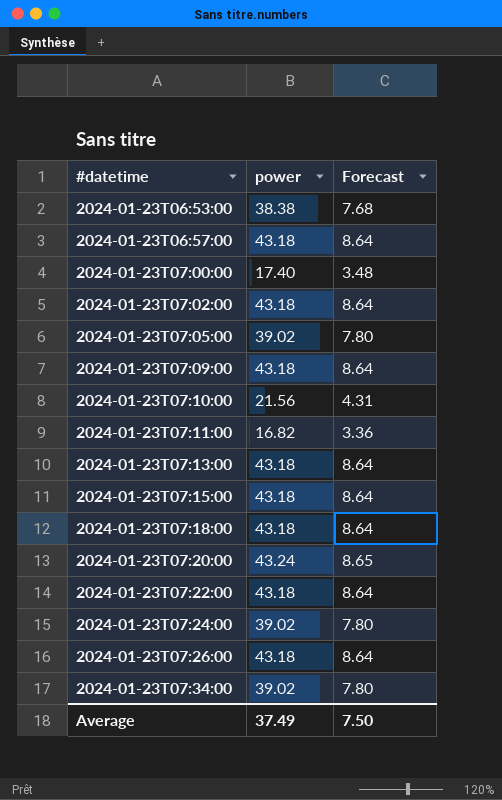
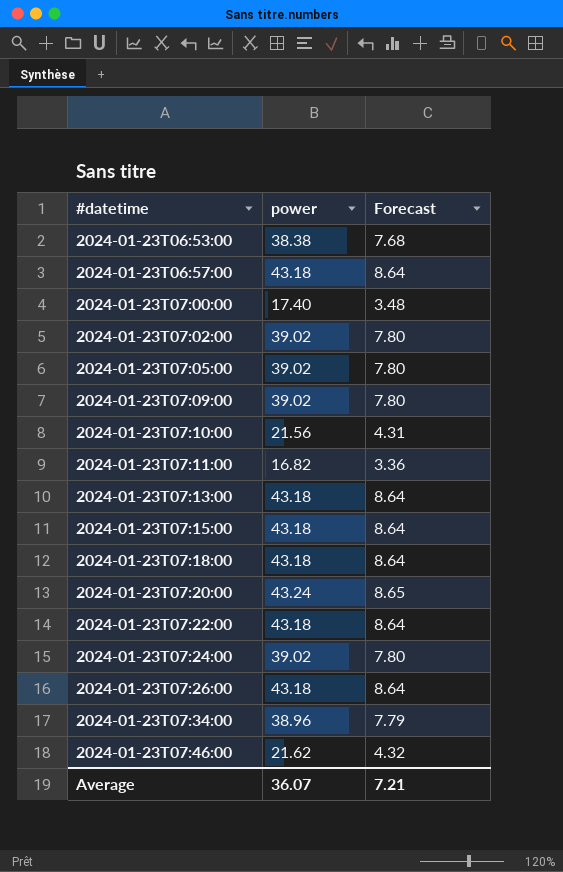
2024-01-23T07:02:00 | power: 43.18 -> 39.02
2024-01-23T07:02:00 | Forecast: 8.64 -> 7.80
2024-01-23T07:09:00 | power: 43.18 -> 39.02
2024-01-23T07:09:00 | Forecast: 8.64 -> 7.80
2024-01-23T07:34:00 | power: 39.02 -> 38.96
2024-01-23T07:34:00 | Forecast: 7.80 -> 7.79
row 2024-01-23T07:46:00: none -> 21.62 | 4.32
Average | power: 37.49 -> 36.07
Average | Forecast: 7.50 -> 7.21

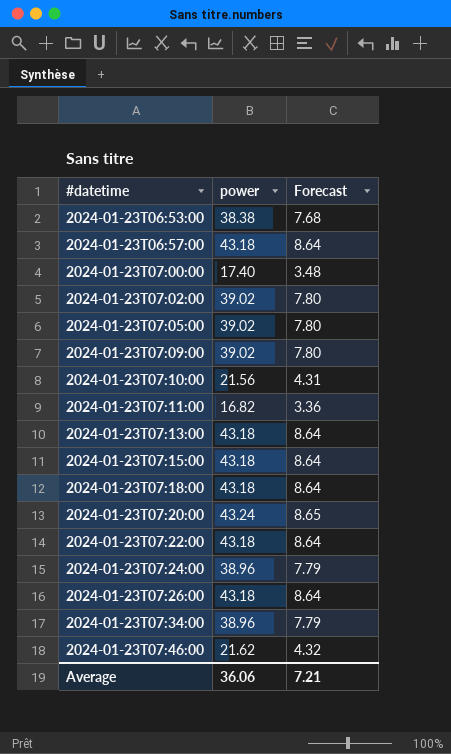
2024-01-23T07:24:00 | power: 39.02 -> 38.96
2024-01-23T07:24:00 | Forecast: 7.80 -> 7.79
Average | power: 36.07 -> 36.06

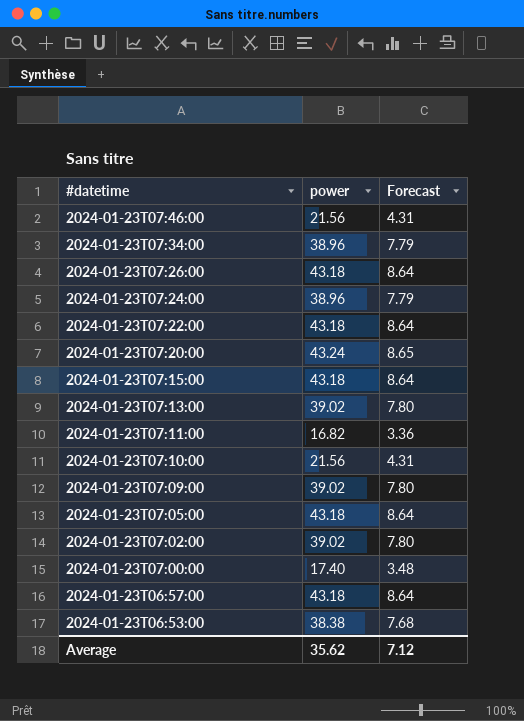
row order: #datetime ascending -> #datetime descending
row 2024-01-23T07:18:00: 43.18 | 8.64 -> none
2024-01-23T07:46:00 | power: 21.62 -> 21.56
2024-01-23T07:46:00 | Forecast: 4.32 -> 4.31
2024-01-23T07:13:00 | power: 43.18 -> 39.02
2024-01-23T07:13:00 | Forecast: 8.64 -> 7.80
2024-01-23T07:05:00 | power: 39.02 -> 43.18
2024-01-23T07:05:00 | Forecast: 7.80 -> 8.64
Average | power: 36.06 -> 35.62
Average | Forecast: 7.21 -> 7.12

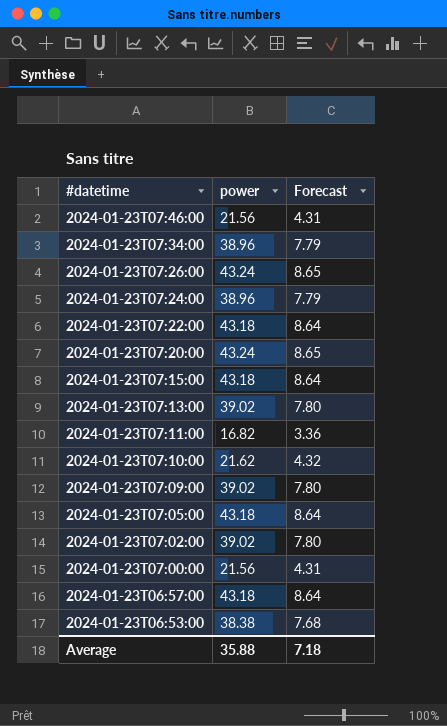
2024-01-23T07:26:00 | power: 43.18 -> 43.24
2024-01-23T07:26:00 | Forecast: 8.64 -> 8.65
2024-01-23T07:10:00 | power: 21.56 -> 21.62
2024-01-23T07:10:00 | Forecast: 4.31 -> 4.32
2024-01-23T07:00:00 | power: 17.40 -> 21.56
2024-01-23T07:00:00 | Forecast: 3.48 -> 4.31
Average | power: 35.62 -> 35.88
Average | Forecast: 7.12 -> 7.18

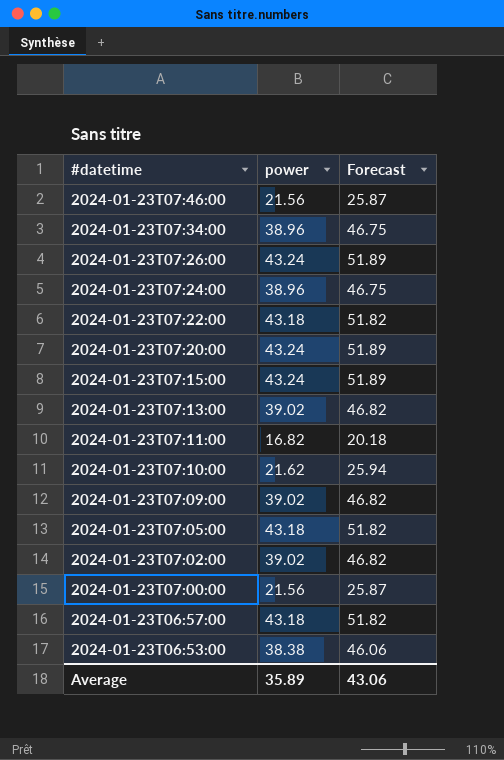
column Forecast | formula: [power] * 0.2 -> [power] * 1.2
2024-01-23T07:15:00 | power: 43.18 -> 43.24
Average | power: 35.88 -> 35.89
Average | Forecast: 7.18 -> 43.06

